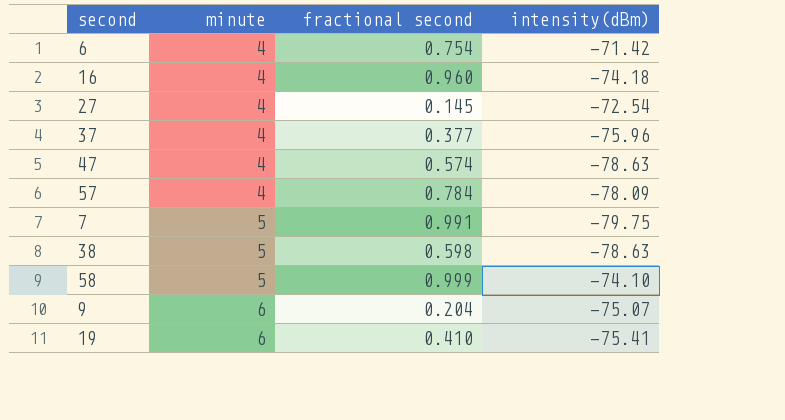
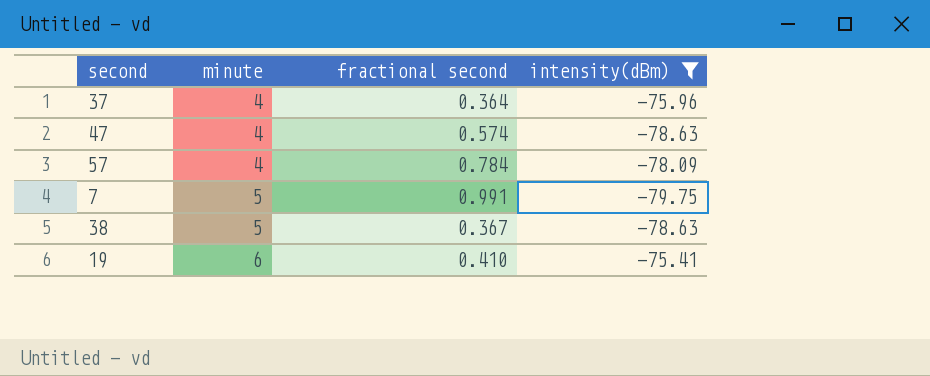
filter: none -> intensity(dBm) <= -75.41
37 | fractional second: 0.377 -> 0.364
38 | fractional second: 0.598 -> 0.367

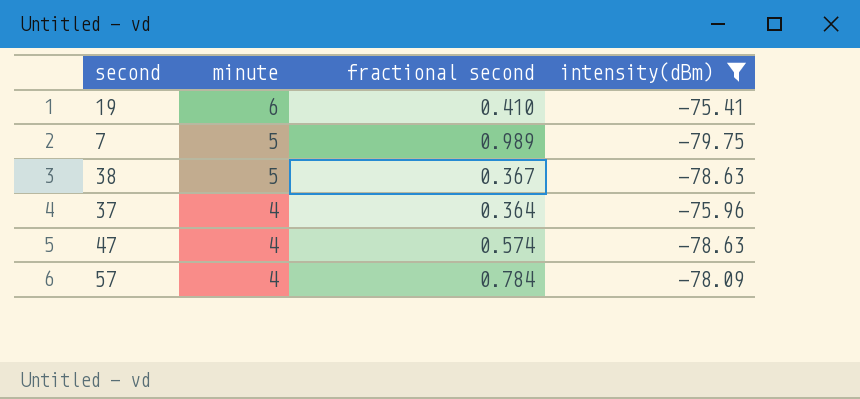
row order: minute ascending -> minute descending
7 | fractional second: 0.991 -> 0.989

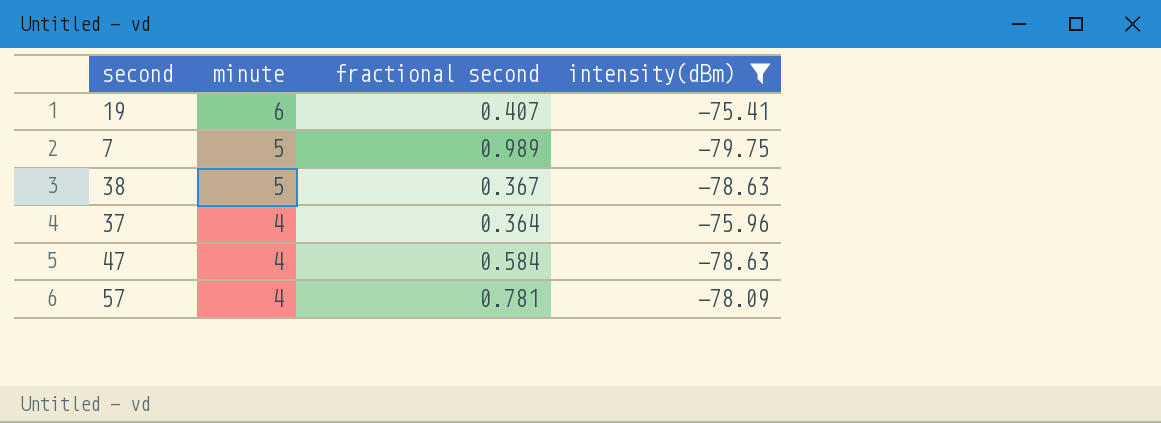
19 | fractional second: 0.410 -> 0.407
47 | fractional second: 0.574 -> 0.584
57 | fractional second: 0.784 -> 0.781

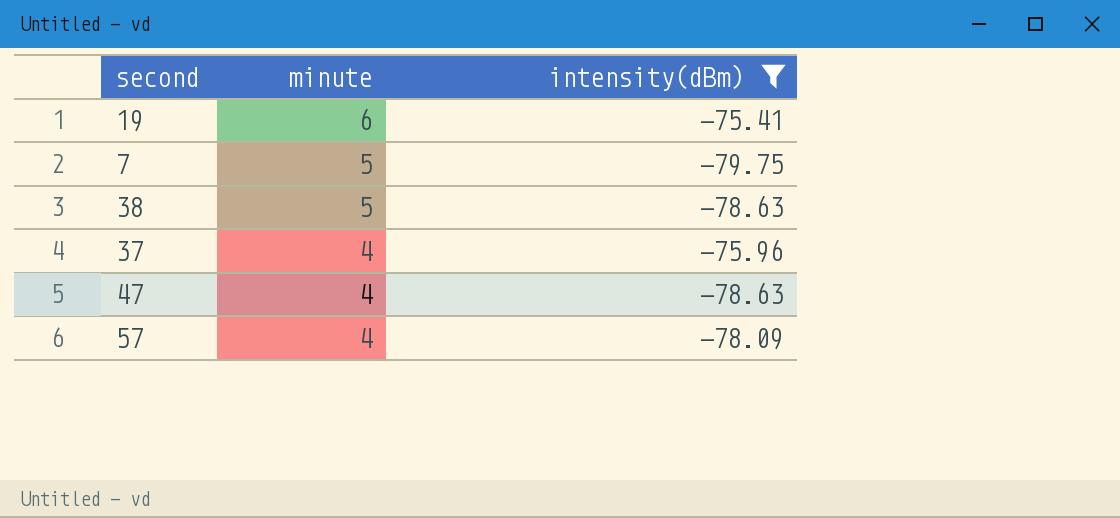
column fractional second | position: 3 -> none

